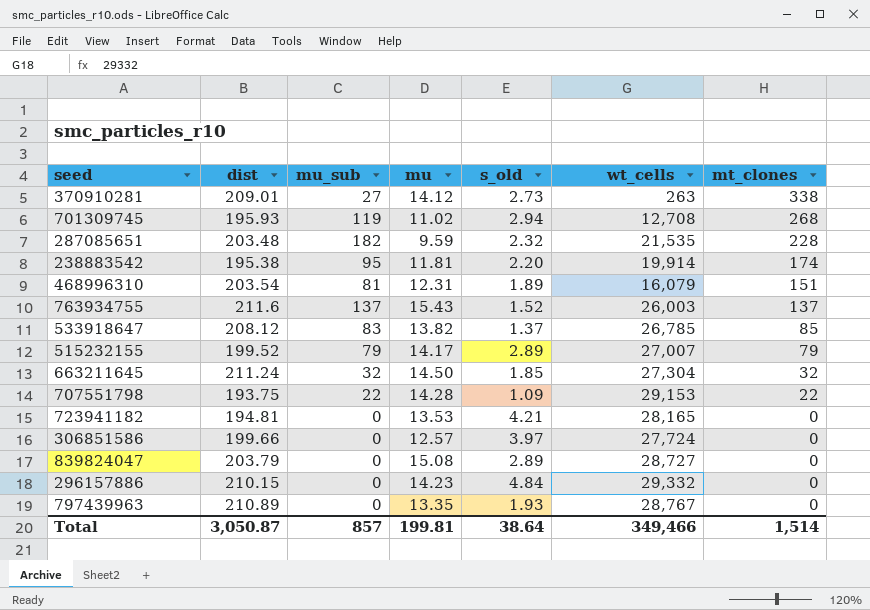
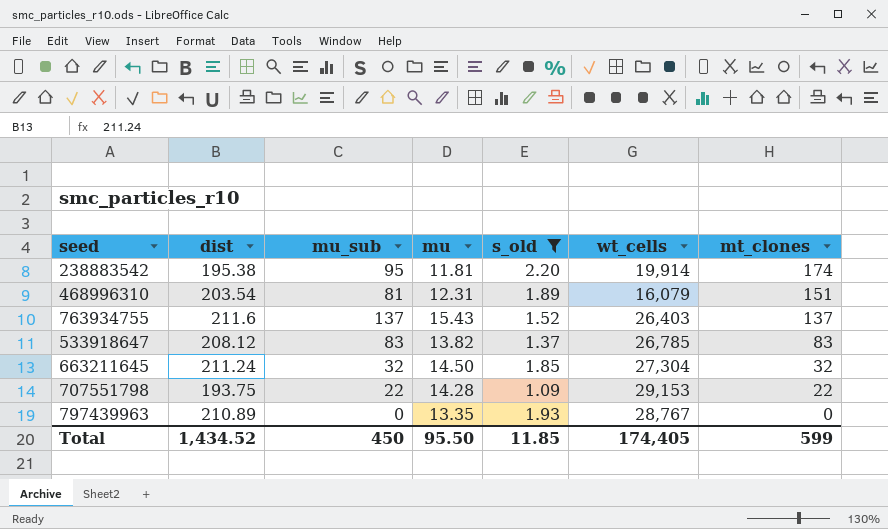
filter: none -> s_old <= 2.20
763934755 | wt_cells: 26,003 -> 26,403
533918647 | mt_clones: 85 -> 83
Total | dist: 3,050.87 -> 1,434.52
Total | mu_sub: 857 -> 450
Total | mu: 199.81 -> 95.50
Total | s_old: 38.64 -> 11.85
Total | wt_cells: 349,466 -> 174,405
Total | mt_clones: 1,514 -> 599

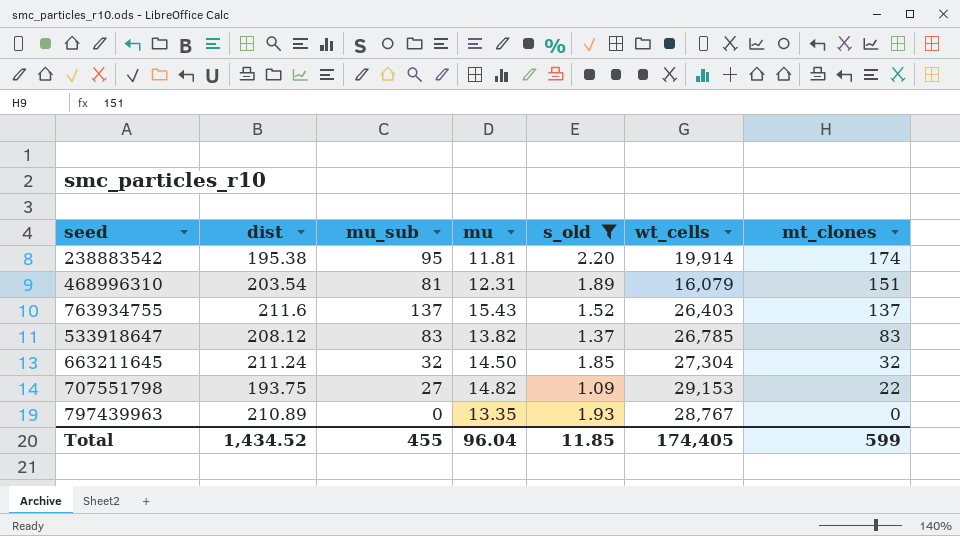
707551798 | mu_sub: 22 -> 27
707551798 | mu: 14.28 -> 14.82
Total | mu_sub: 450 -> 455
Total | mu: 95.50 -> 96.04

